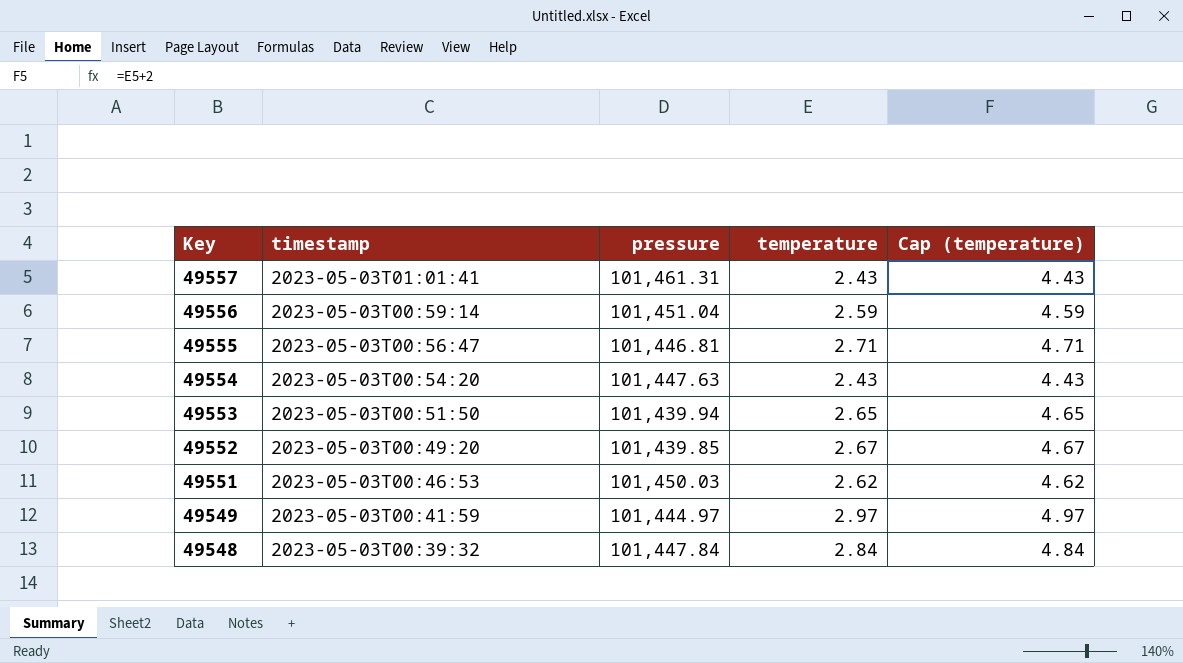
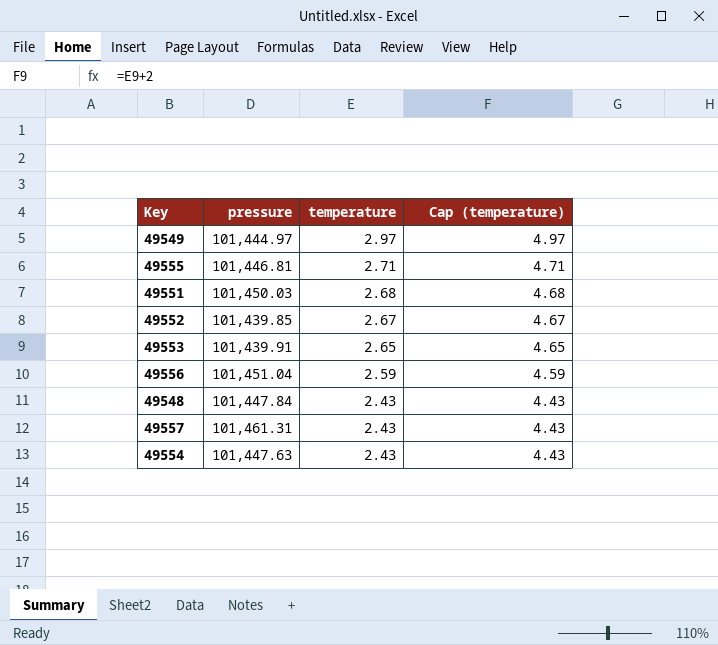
row order: Key descending -> temperature descending
column timestamp | position: 2 -> none
49551 | temperature: 2.62 -> 2.68
49551 | Cap (temperature): 4.62 -> 4.68
49553 | pressure: 101,439.94 -> 101,439.91
49548 | temperature: 2.84 -> 2.43
49548 | Cap (temperature): 4.84 -> 4.43

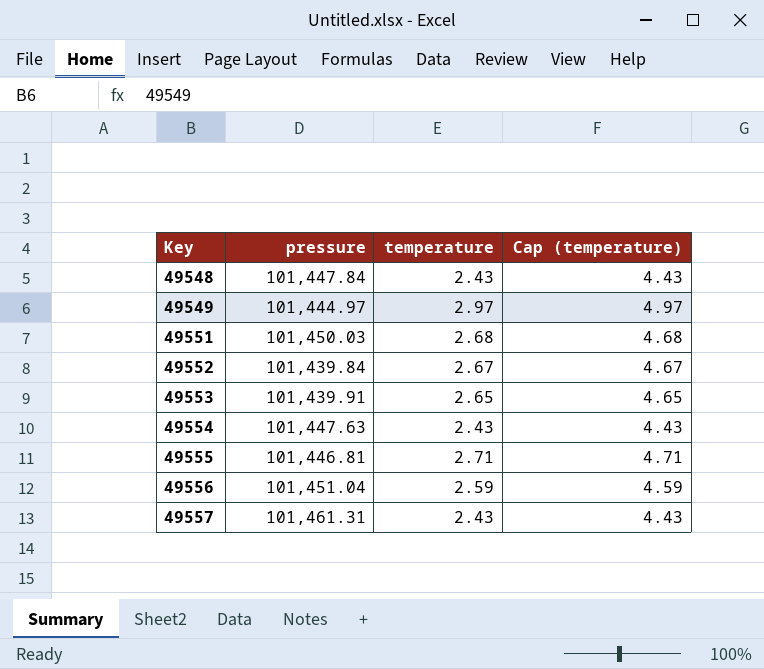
row order: temperature descending -> Key ascending
49552 | pressure: 101,439.85 -> 101,439.84

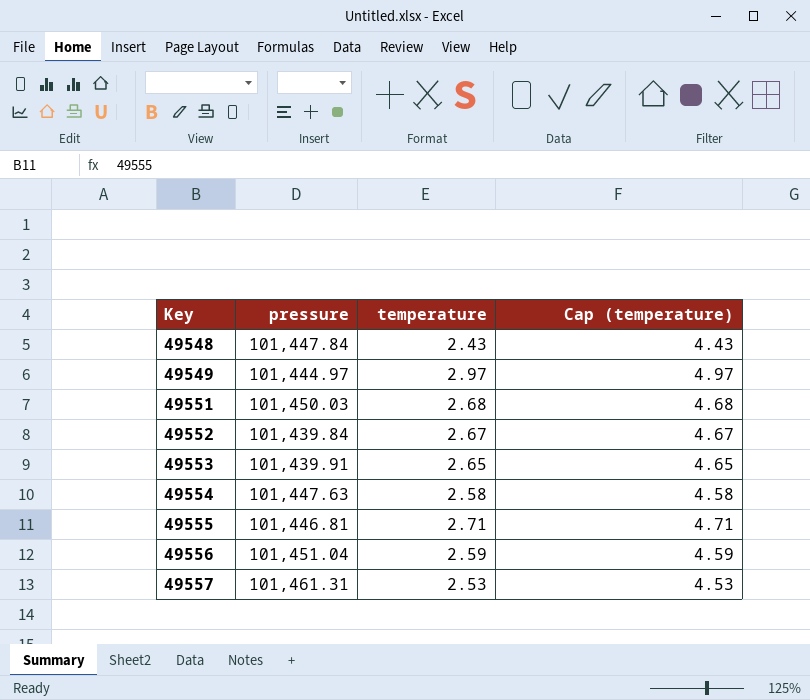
49554 | temperature: 2.43 -> 2.58
49554 | Cap (temperature): 4.43 -> 4.58
49557 | temperature: 2.43 -> 2.53
49557 | Cap (temperature): 4.43 -> 4.53

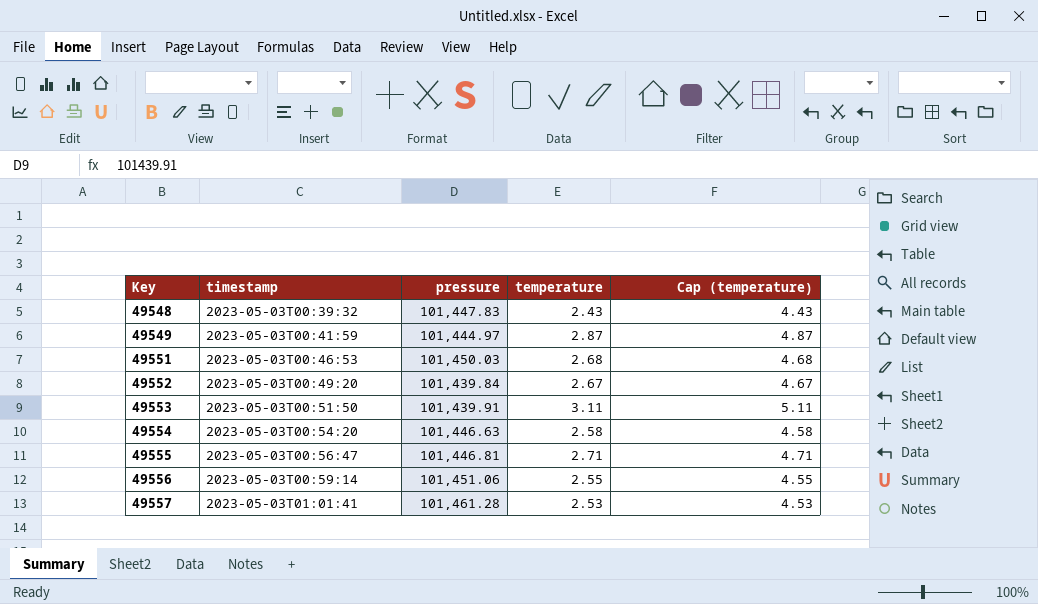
column timestamp | position: none -> 2
49548 | pressure: 101,447.84 -> 101,447.83
49549 | temperature: 2.97 -> 2.87
49549 | Cap (temperature): 4.97 -> 4.87
49553 | temperature: 2.65 -> 3.11
49553 | Cap (temperature): 4.65 -> 5.11
49554 | pressure: 101,447.63 -> 101,446.63
49556 | pressure: 101,451.04 -> 101,451.06
49556 | temperature: 2.59 -> 2.55
49556 | Cap (temperature): 4.59 -> 4.55
49557 | pressure: 101,461.31 -> 101,461.28

